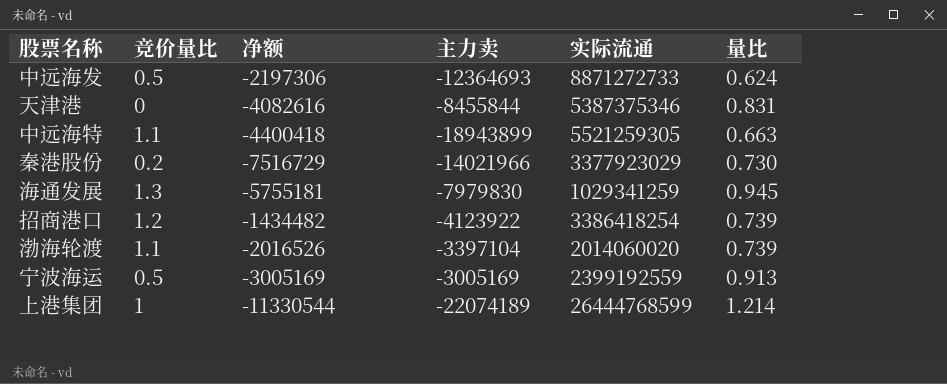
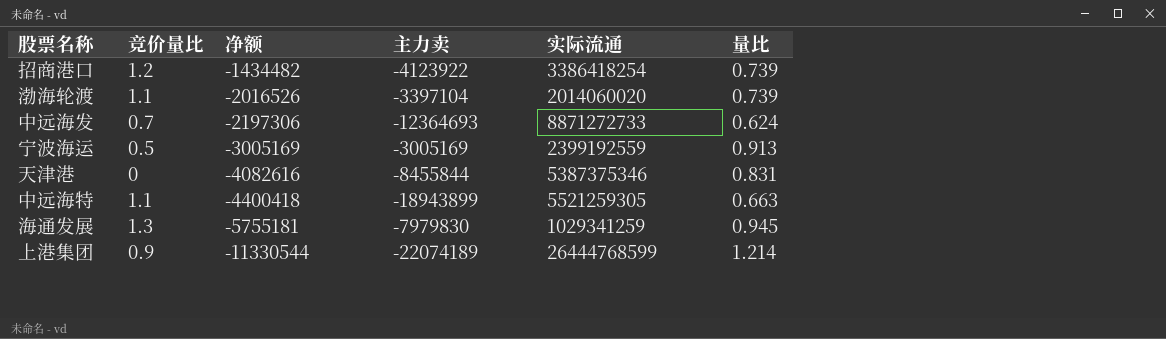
row order: none -> 净额 descending
row 秦港股份: 0.2 | -7516729 | -14021966 | 3377923029 | 0.730 -> none
中远海发 | 竞价量比: 0.5 -> 0.7
上港集团 | 竞价量比: 1 -> 0.9

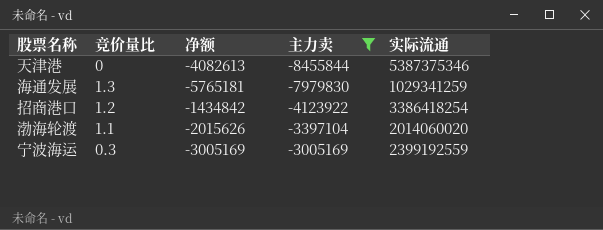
filter: none -> 主力卖 >= -8455844
row order: 净额 descending -> 主力卖 ascending
column 量比 | position: 6 -> none
天津港 | 净额: -4082616 -> -4082613
海通发展 | 净额: -5755181 -> -5765181
招商港口 | 净额: -1434482 -> -1434842
渤海轮渡 | 净额: -2016526 -> -2015626
宁波海运 | 竞价量比: 0.5 -> 0.3

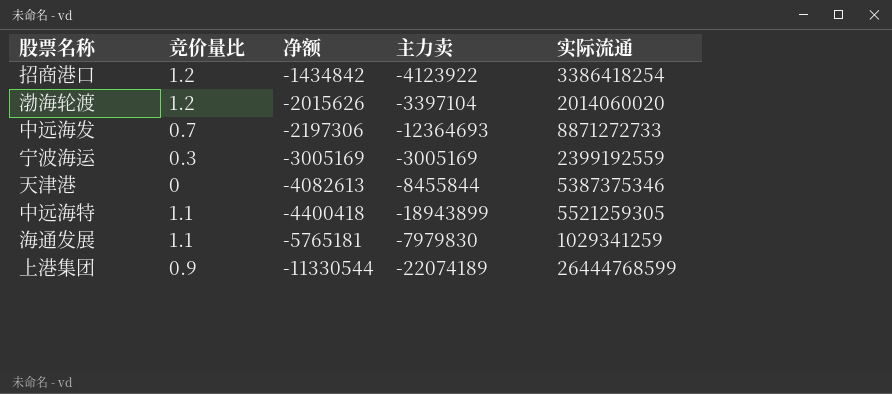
filter: 主力卖 >= -8455844 -> none
row order: 主力卖 ascending -> 净额 descending
渤海轮渡 | 竞价量比: 1.1 -> 1.2
海通发展 | 竞价量比: 1.3 -> 1.1

